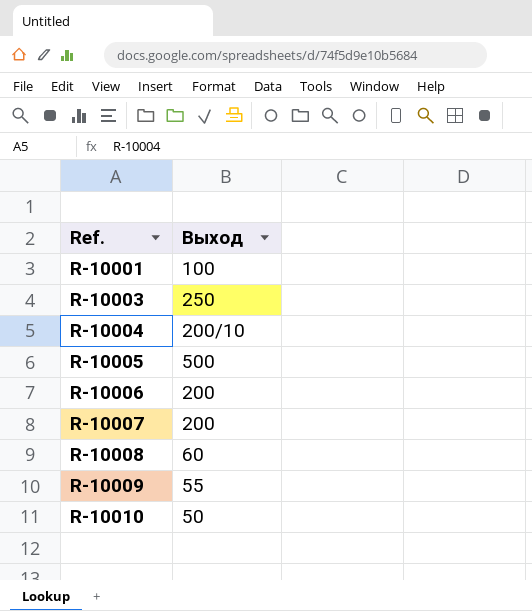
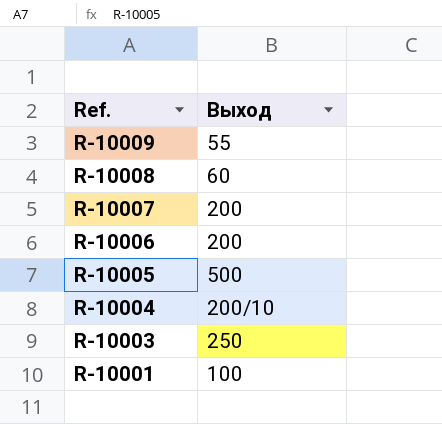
row order: Ref. ascending -> Ref. descending
row R-10010: 50 -> none

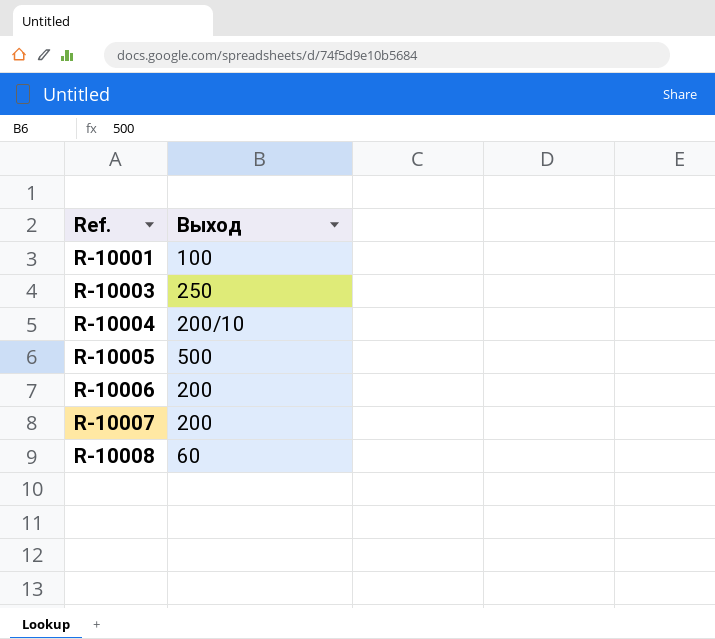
row order: Ref. descending -> Ref. ascending
row R-10009: 55 -> none

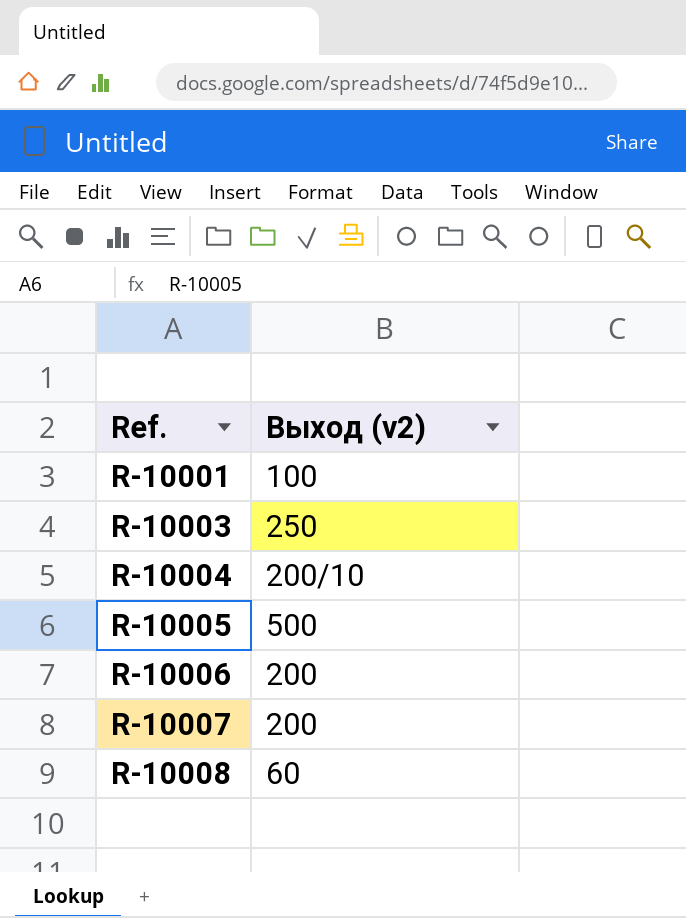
column name: Выход -> Выход (v2)

